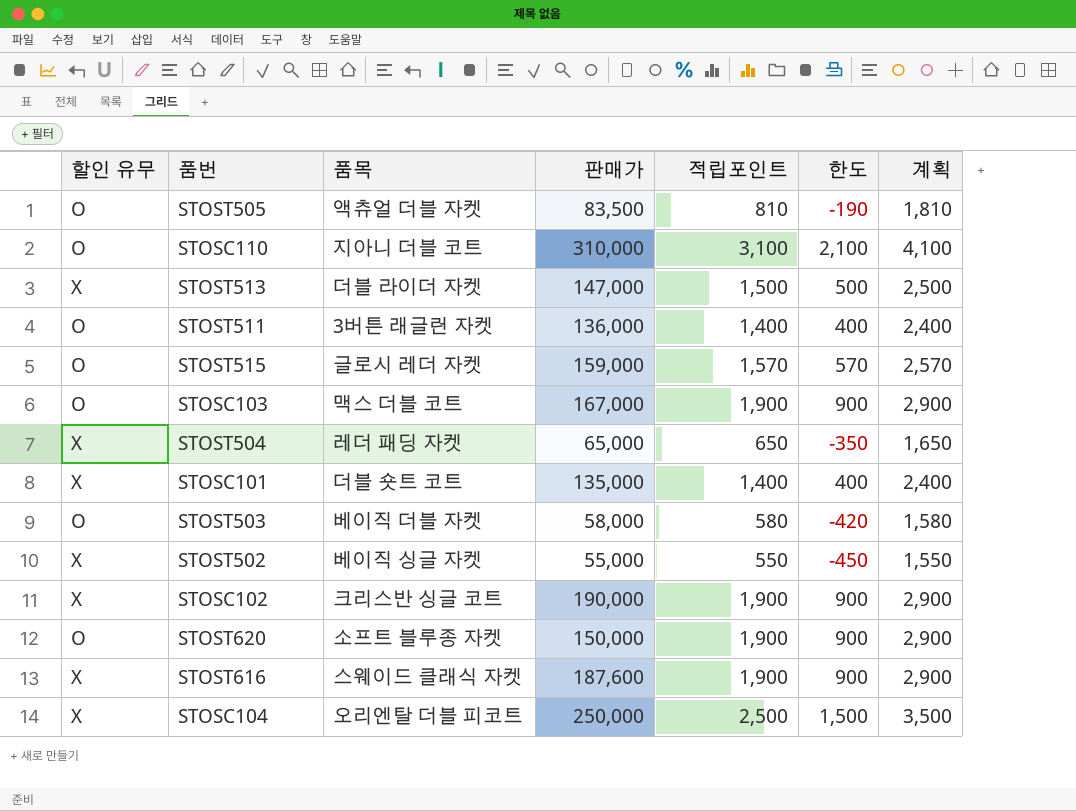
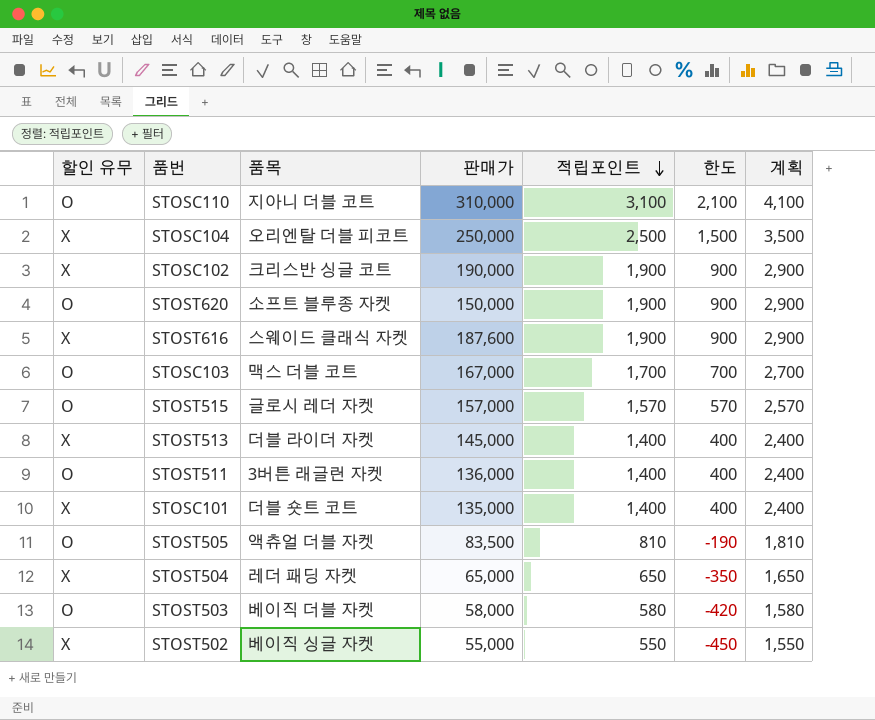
row order: none -> 적립포인트 descending
STOSC103 | 적립포인트: 1,900 -> 1,700
STOSC103 | 한도: 900 -> 700
STOSC103 | 계획: 2,900 -> 2,700
STOST515 | 판매가: 159,000 -> 157,000
STOST513 | 판매가: 147,000 -> 145,000
STOST513 | 적립포인트: 1,500 -> 1,400
STOST513 | 한도: 500 -> 400
STOST513 | 계획: 2,500 -> 2,400

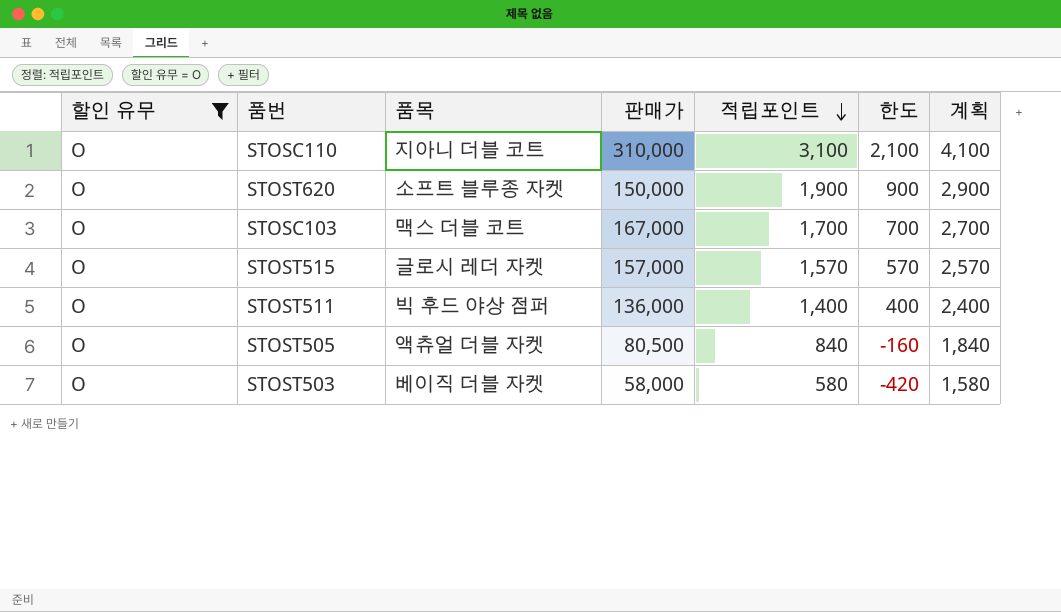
filter: none -> 할인 유무 = O
STOST511 | 품목: 3버튼 래글런 자켓 -> 빅 후드 야상 점퍼
STOST505 | 판매가: 83,500 -> 80,500
STOST505 | 적립포인트: 810 -> 840
STOST505 | 한도: -190 -> -160
STOST505 | 계획: 1,810 -> 1,840

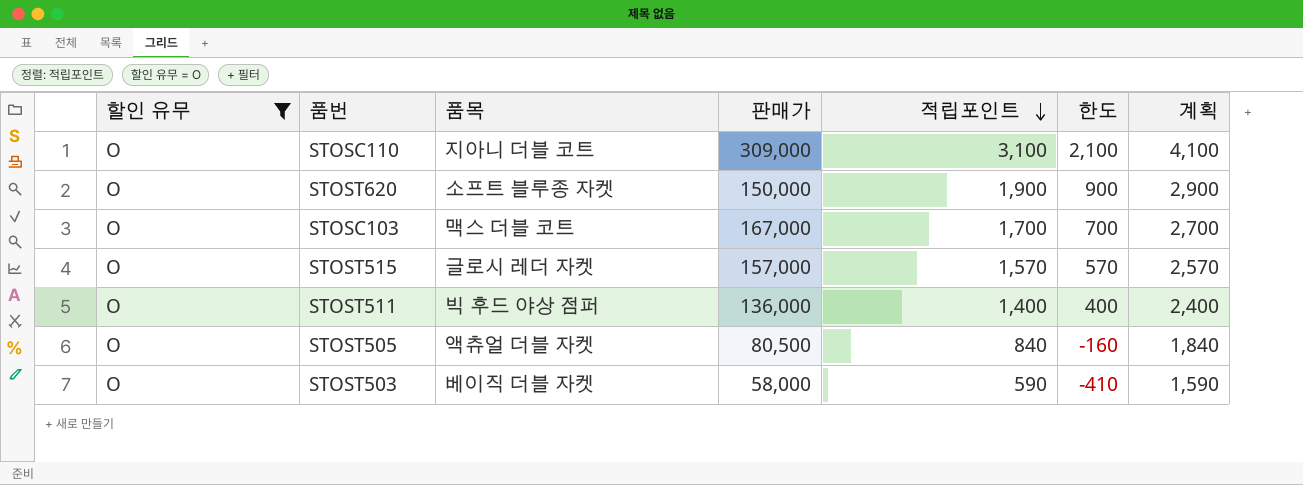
STOSC110 | 판매가: 310,000 -> 309,000
STOST503 | 적립포인트: 580 -> 590
STOST503 | 한도: -420 -> -410
STOST503 | 계획: 1,580 -> 1,590

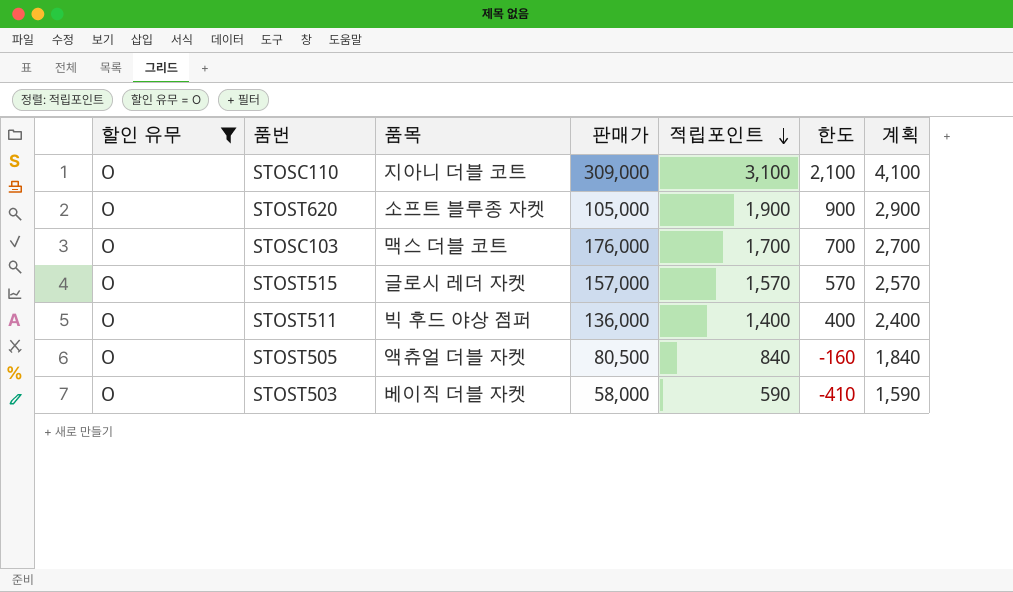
STOST620 | 판매가: 150,000 -> 105,000
STOSC103 | 판매가: 167,000 -> 176,000

